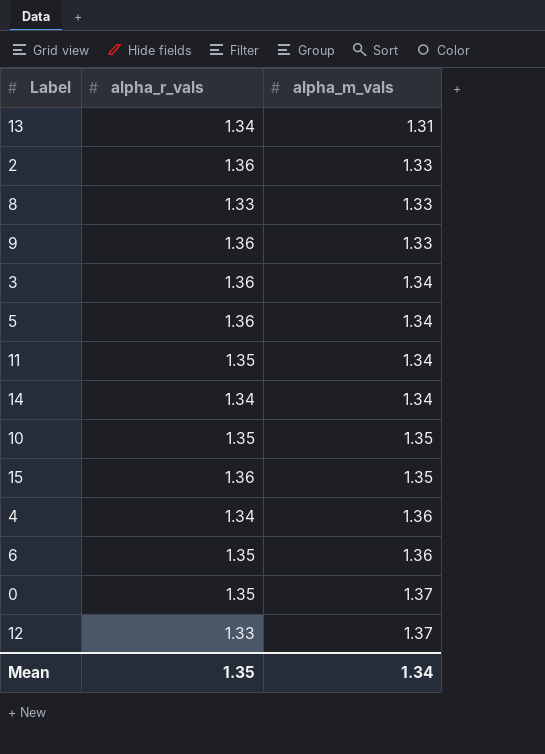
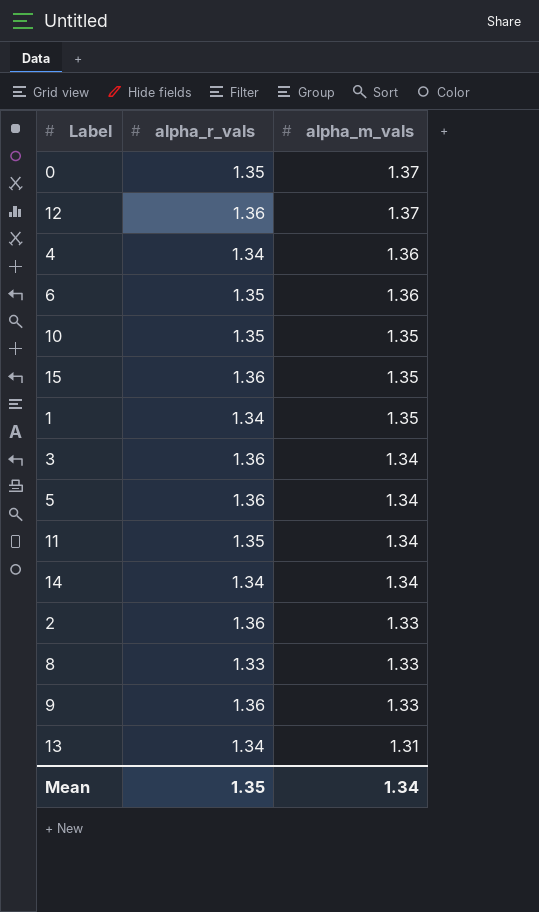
row order: alpha_m_vals ascending -> alpha_m_vals descending
12 | alpha_r_vals: 1.33 -> 1.36
row 1: none -> 1.34 | 1.35

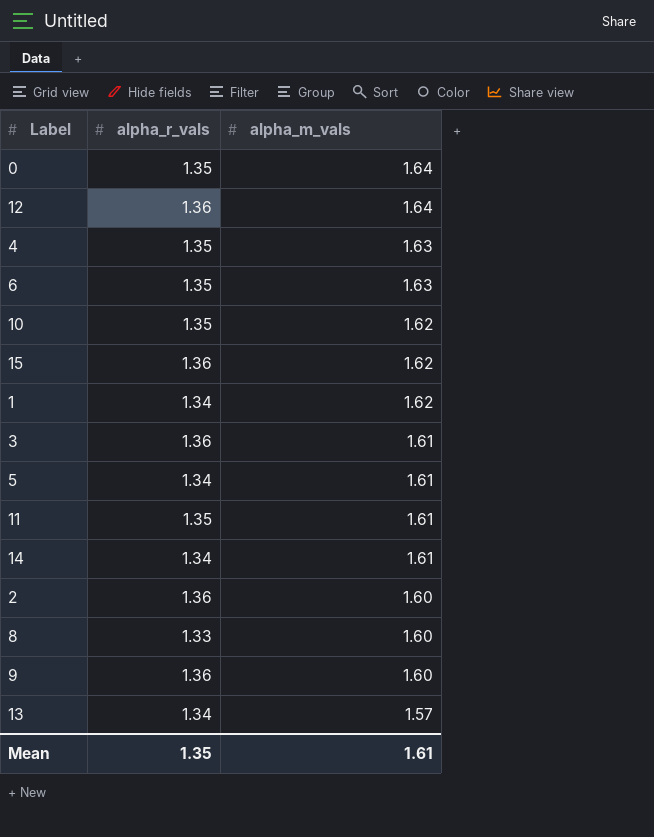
0 | alpha_m_vals: 1.37 -> 1.64
12 | alpha_m_vals: 1.37 -> 1.64
4 | alpha_r_vals: 1.34 -> 1.35
4 | alpha_m_vals: 1.36 -> 1.63
6 | alpha_m_vals: 1.36 -> 1.63
10 | alpha_m_vals: 1.35 -> 1.62
15 | alpha_m_vals: 1.35 -> 1.62
1 | alpha_m_vals: 1.35 -> 1.62
3 | alpha_m_vals: 1.34 -> 1.61
5 | alpha_r_vals: 1.36 -> 1.34
5 | alpha_m_vals: 1.34 -> 1.61
11 | alpha_m_vals: 1.34 -> 1.61
14 | alpha_m_vals: 1.34 -> 1.61
2 | alpha_m_vals: 1.33 -> 1.60
8 | alpha_m_vals: 1.33 -> 1.60
9 | alpha_m_vals: 1.33 -> 1.60
13 | alpha_m_vals: 1.31 -> 1.57
Mean | alpha_m_vals: 1.34 -> 1.61

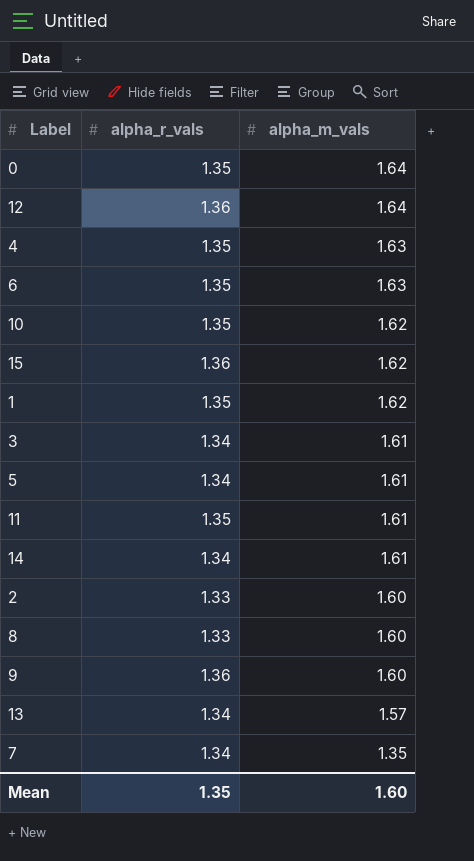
1 | alpha_r_vals: 1.34 -> 1.35
3 | alpha_r_vals: 1.36 -> 1.34
2 | alpha_r_vals: 1.36 -> 1.33
row 7: none -> 1.34 | 1.35
Mean | alpha_m_vals: 1.61 -> 1.60

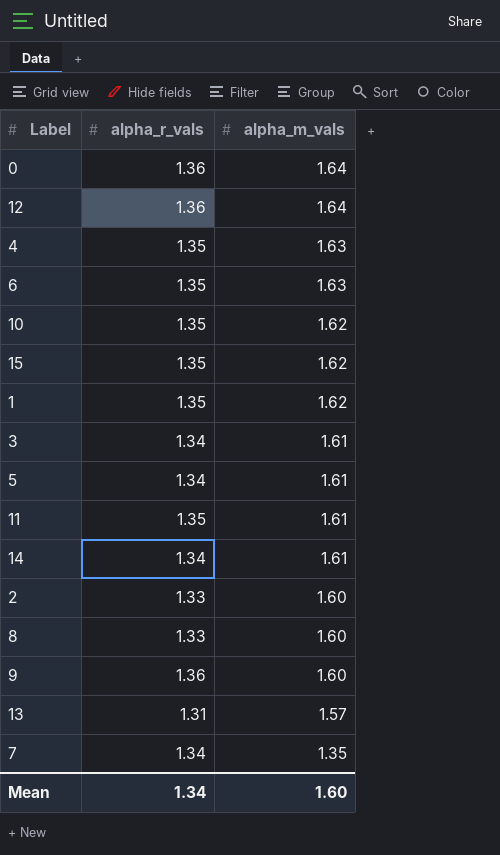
0 | alpha_r_vals: 1.35 -> 1.36
15 | alpha_r_vals: 1.36 -> 1.35
13 | alpha_r_vals: 1.34 -> 1.31
Mean | alpha_r_vals: 1.35 -> 1.34

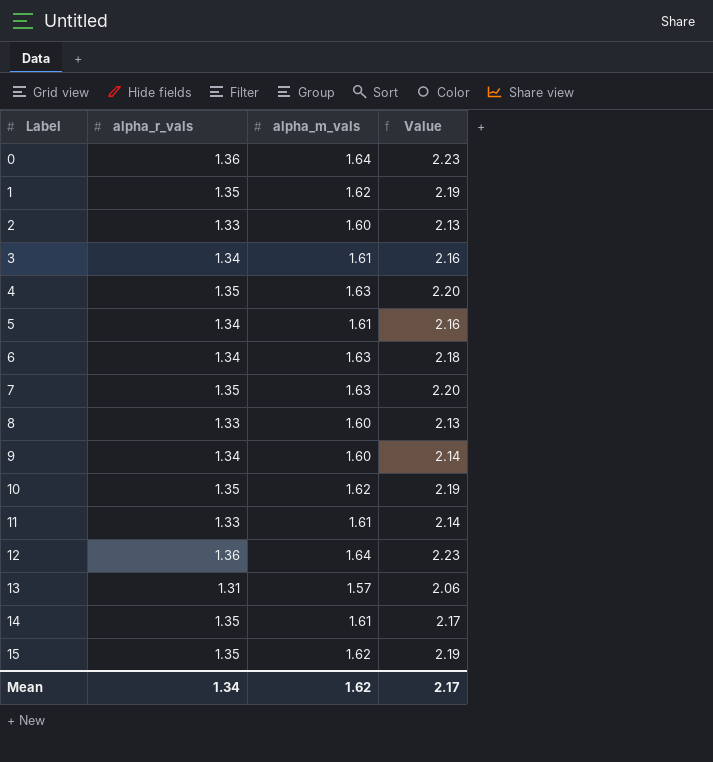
row order: alpha_m_vals descending -> Label ascending
column Value | formula: none -> [alpha_r_vals] * [alpha_m_vals]
6 | alpha_r_vals: 1.35 -> 1.34
7 | alpha_r_vals: 1.34 -> 1.35
7 | alpha_m_vals: 1.35 -> 1.63
9 | alpha_r_vals: 1.36 -> 1.34
11 | alpha_r_vals: 1.35 -> 1.33
14 | alpha_r_vals: 1.34 -> 1.35
Mean | alpha_m_vals: 1.60 -> 1.62

